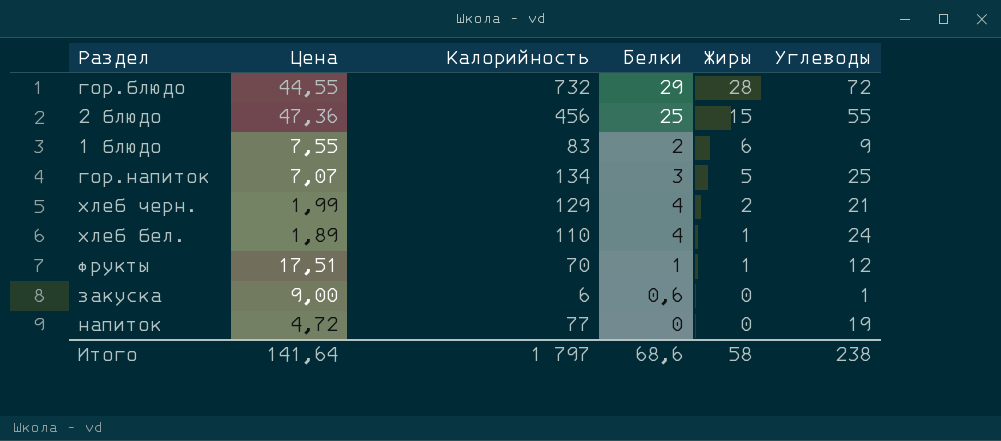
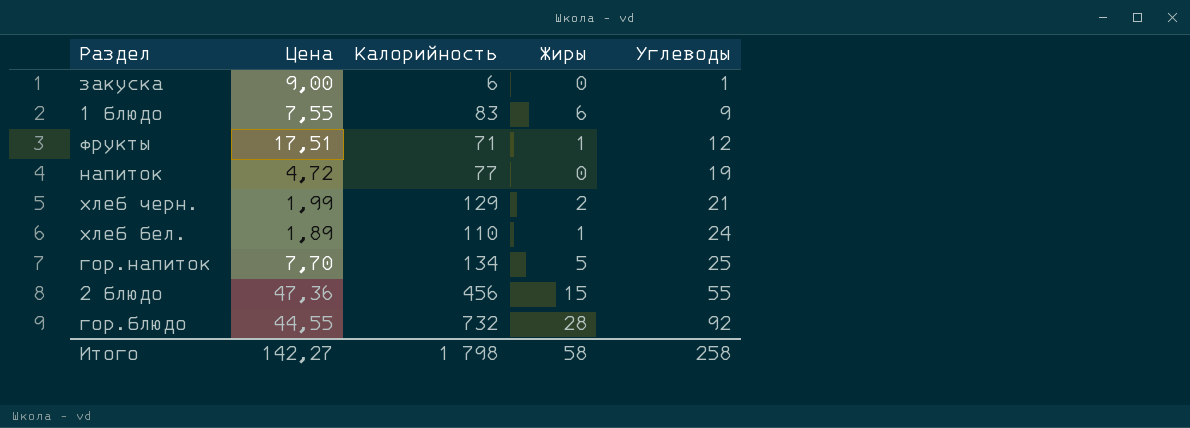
row order: Жиры descending -> Углеводы ascending
column Белки | position: 4 -> none
фрукты | Калорийность: 70 -> 71
гор.напиток | Цена: 7,07 -> 7,70
гор.блюдо | Углеводы: 72 -> 92
Итого | Цена: 141,64 -> 142,27
Итого | Калорийность: 1 797 -> 1 798
Итого | Углеводы: 238 -> 258

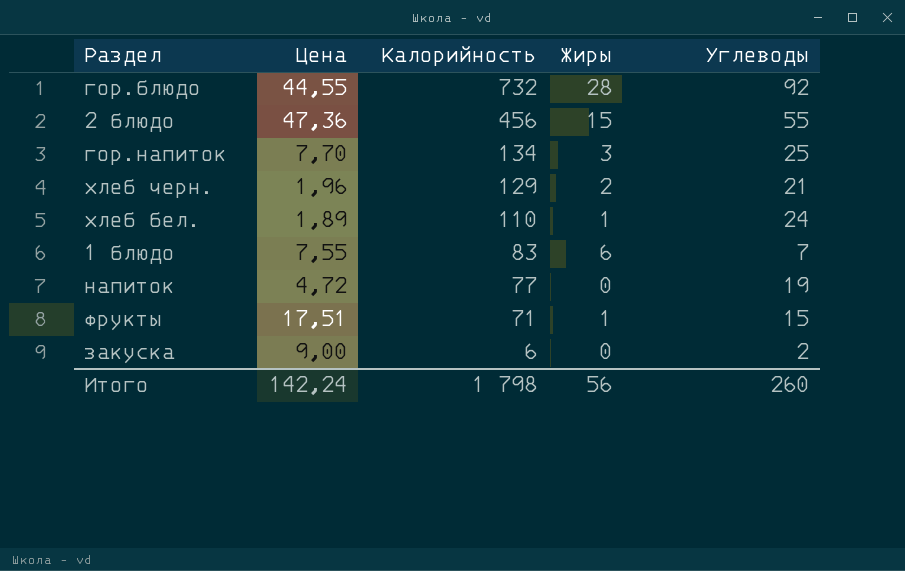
row order: Углеводы ascending -> Калорийность descending
гор.напиток | Жиры: 5 -> 3
хлеб черн. | Цена: 1,99 -> 1,96
1 блюдо | Углеводы: 9 -> 7
фрукты | Углеводы: 12 -> 15
закуска | Углеводы: 1 -> 2
Итого | Цена: 142,27 -> 142,24
Итого | Жиры: 58 -> 56
Итого | Углеводы: 258 -> 260

